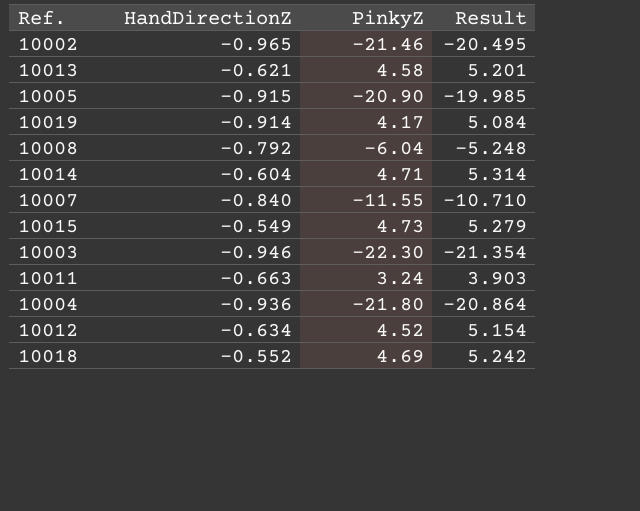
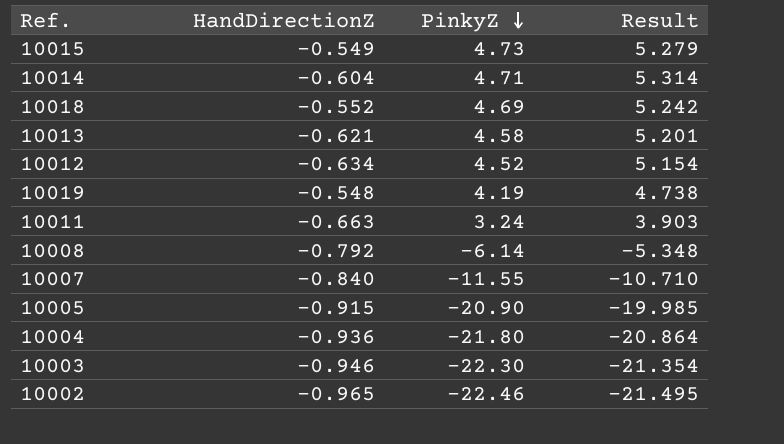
row order: none -> PinkyZ descending
10019 | HandDirectionZ: -0.914 -> -0.548
10019 | PinkyZ: 4.17 -> 4.19
10019 | Result: 5.084 -> 4.738
10008 | PinkyZ: -6.04 -> -6.14
10008 | Result: -5.248 -> -5.348
10002 | PinkyZ: -21.46 -> -22.46
10002 | Result: -20.495 -> -21.495

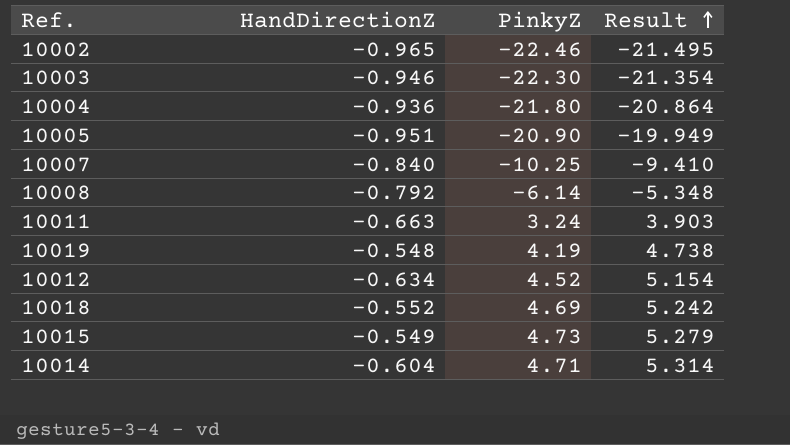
row order: PinkyZ descending -> Result ascending
row 10013: -0.621 | 4.58 | 5.201 -> none
10005 | HandDirectionZ: -0.915 -> -0.951
10005 | Result: -19.985 -> -19.949
10007 | PinkyZ: -11.55 -> -10.25
10007 | Result: -10.710 -> -9.410

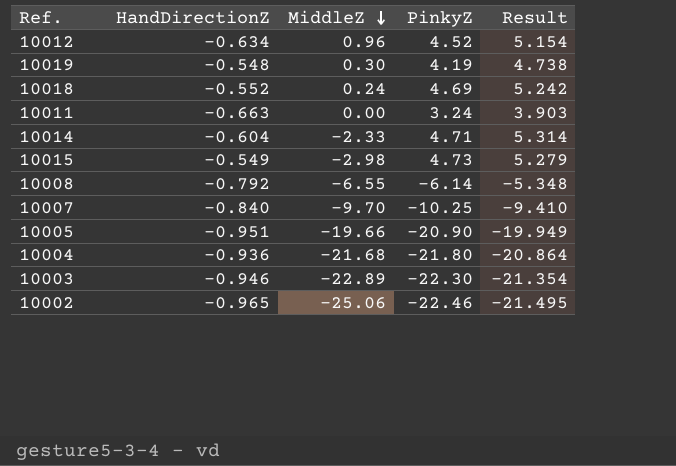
row order: Result ascending -> MiddleZ descending
column MiddleZ | position: none -> 3

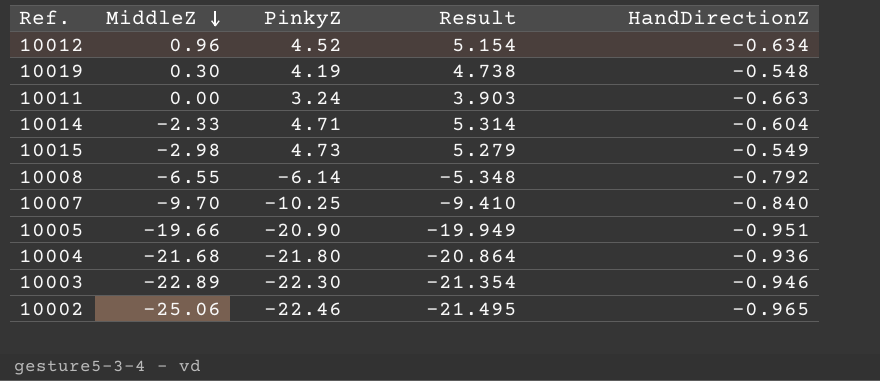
column HandDirectionZ | position: 2 -> 5
row 10018: -0.552 | 0.24 | 4.69 | 5.242 -> none

